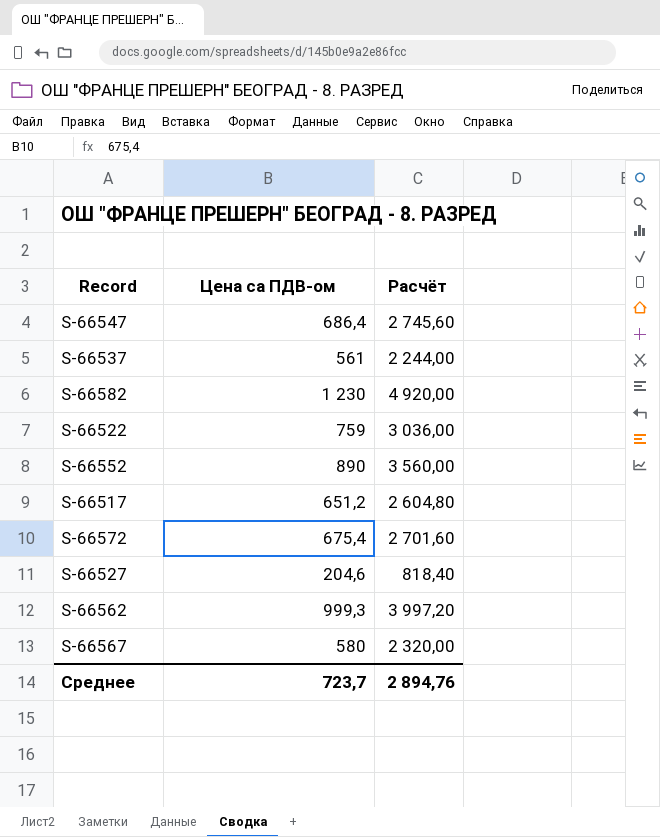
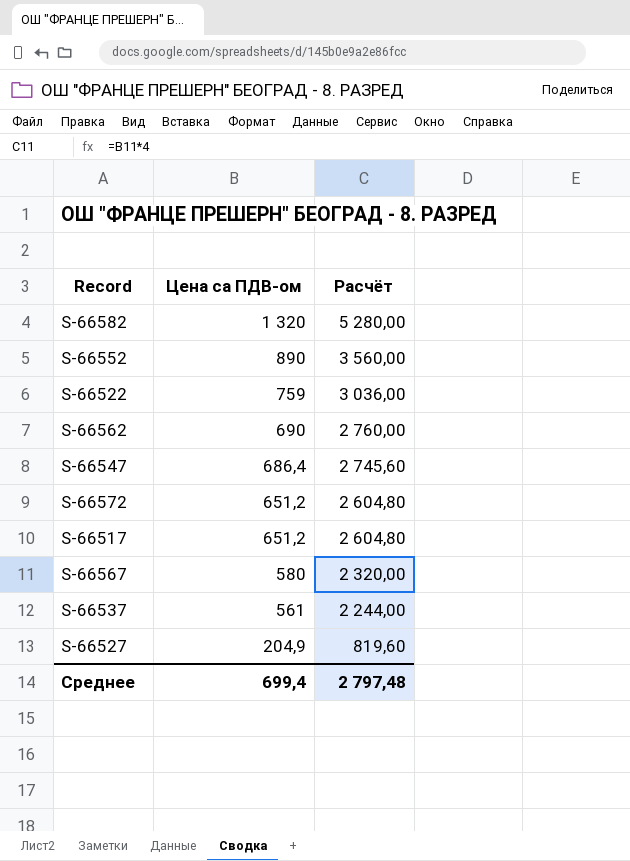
row order: none -> Цена са ПДВ-ом descending
S-66582 | Цена са ПДВ-ом: 1 230 -> 1 320
S-66582 | Расчёт: 4 920,00 -> 5 280,00
S-66562 | Цена са ПДВ-ом: 999,3 -> 690
S-66562 | Расчёт: 3 997,20 -> 2 760,00
S-66572 | Цена са ПДВ-ом: 675,4 -> 651,2
S-66572 | Расчёт: 2 701,60 -> 2 604,80
S-66527 | Цена са ПДВ-ом: 204,6 -> 204,9
S-66527 | Расчёт: 818,40 -> 819,60
Среднее | Цена са ПДВ-ом: 723,7 -> 699,4
Среднее | Расчёт: 2 894,76 -> 2 797,48

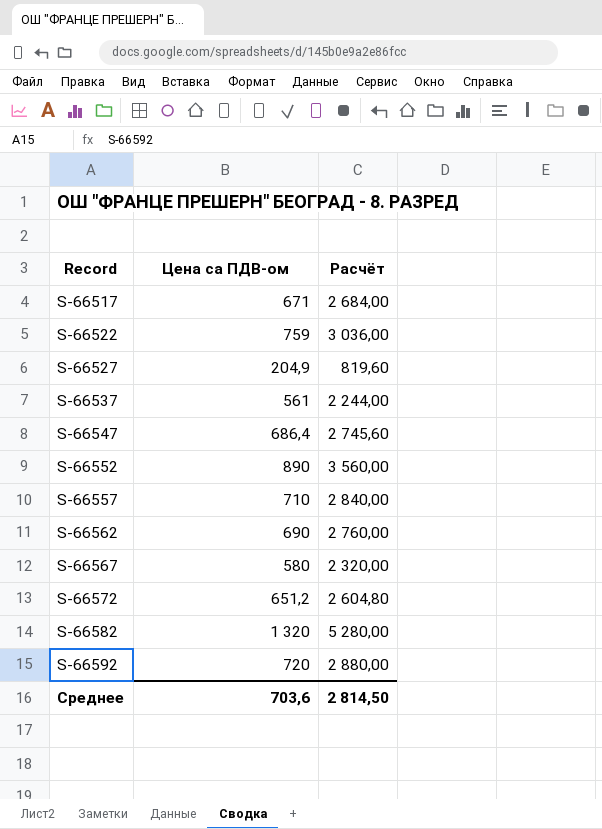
row order: Цена са ПДВ-ом descending -> Record ascending
S-66517 | Цена са ПДВ-ом: 651,2 -> 671
S-66517 | Расчёт: 2 604,80 -> 2 684,00
row S-66557: none -> 710 | 2 840,00
row S-66592: none -> 720 | 2 880,00
Среднее | Цена са ПДВ-ом: 699,4 -> 703,6
Среднее | Расчёт: 2 797,48 -> 2 814,50

